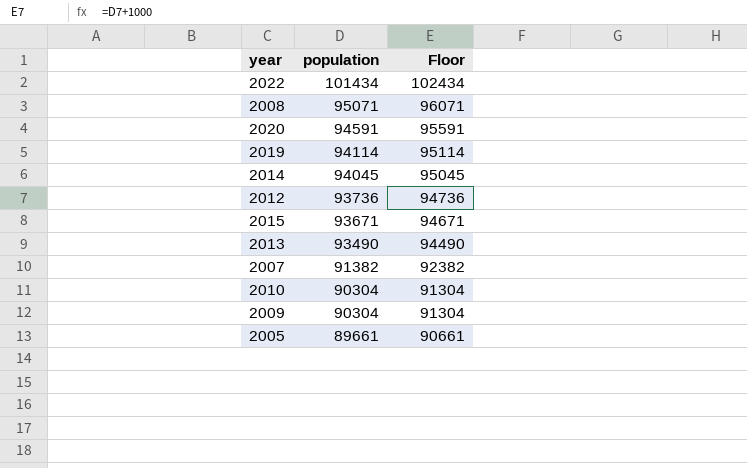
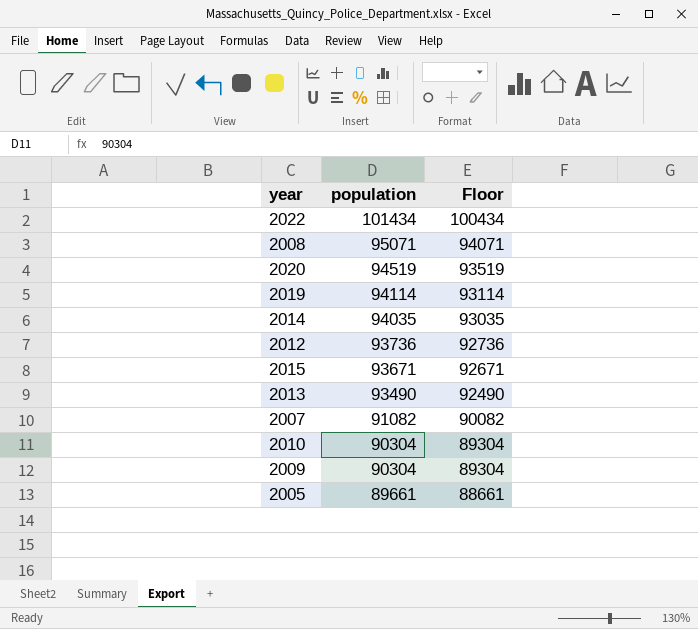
column Floor | formula: [population] + 1000 -> [population] - 1000
2020 | population: 94591 -> 94519
2014 | population: 94045 -> 94035
2007 | population: 91382 -> 91082

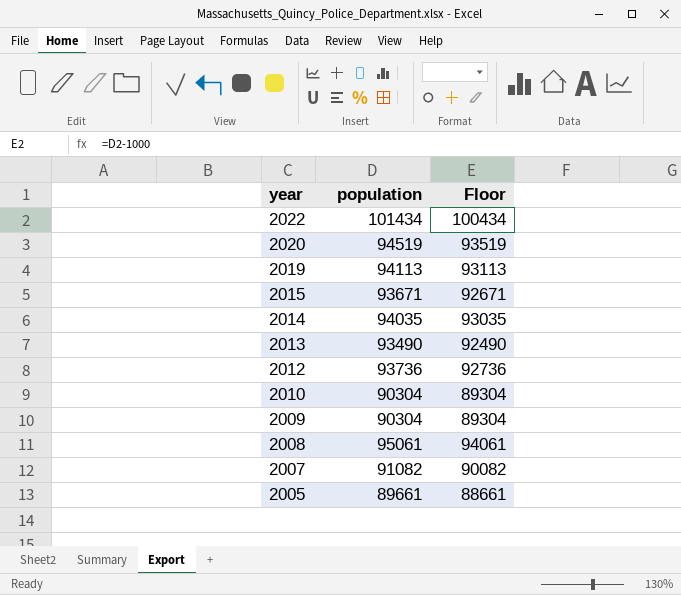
row order: population descending -> year descending
2019 | population: 94114 -> 94113
2019 | Floor: 93114 -> 93113
2008 | population: 95071 -> 95061
2008 | Floor: 94071 -> 94061

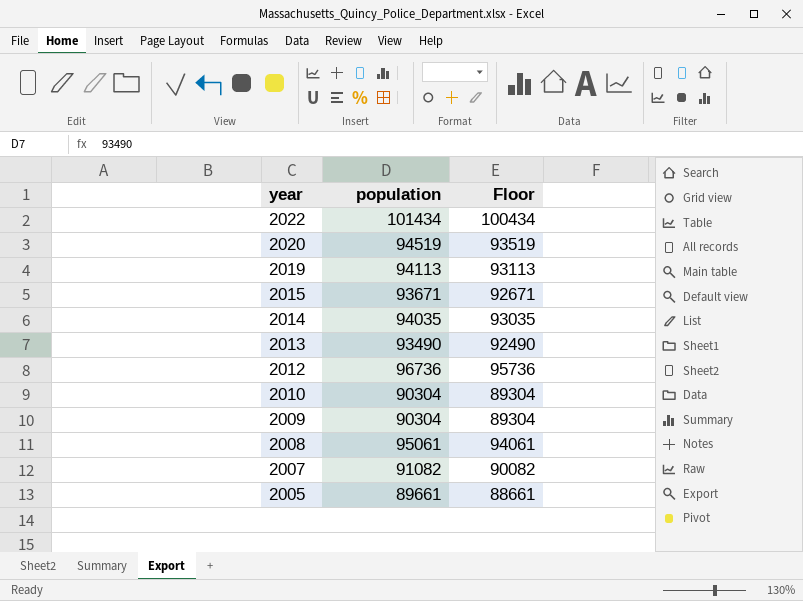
2012 | population: 93736 -> 96736
2012 | Floor: 92736 -> 95736

